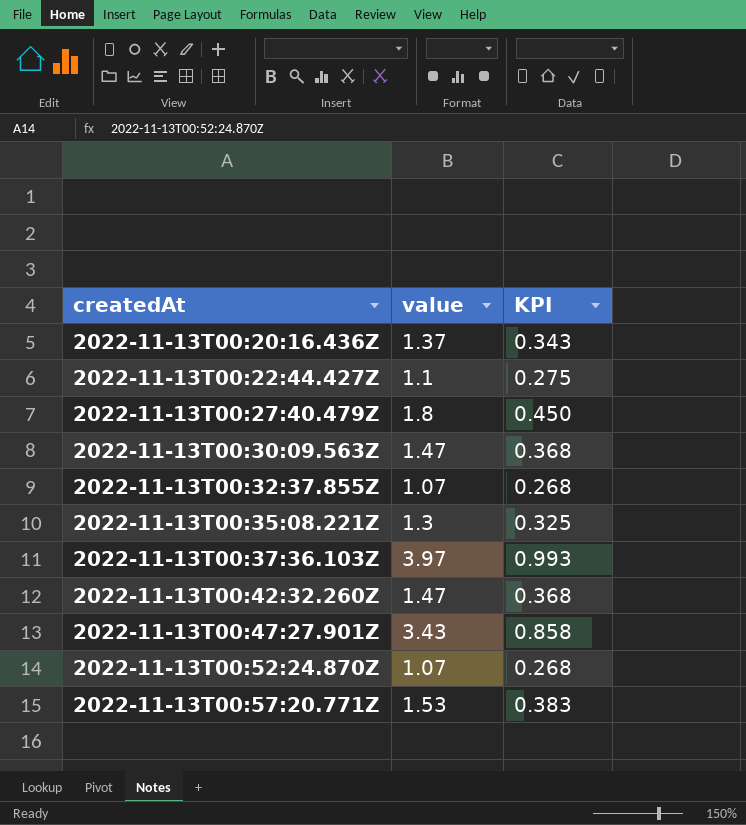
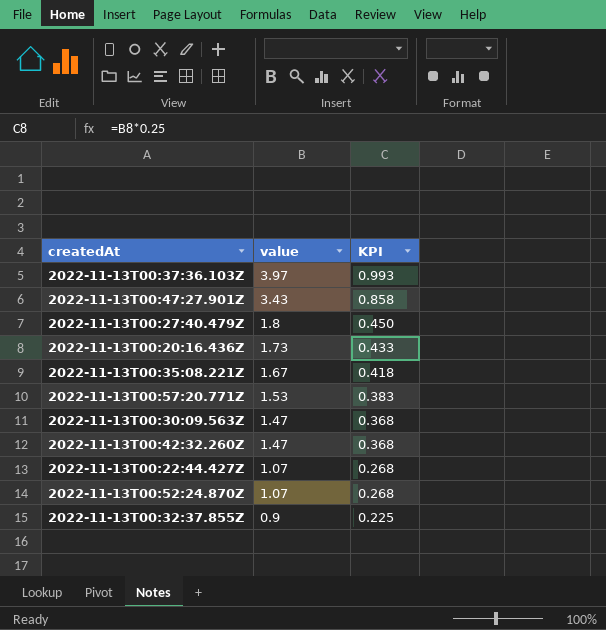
row order: createdAt ascending -> value descending
2022-11-13T00:20:16.436Z | value: 1.37 -> 1.73
2022-11-13T00:20:16.436Z | KPI: 0.343 -> 0.433
2022-11-13T00:35:08.221Z | value: 1.3 -> 1.67
2022-11-13T00:35:08.221Z | KPI: 0.325 -> 0.418
2022-11-13T00:22:44.427Z | value: 1.1 -> 1.07
2022-11-13T00:22:44.427Z | KPI: 0.275 -> 0.268
2022-11-13T00:32:37.855Z | value: 1.07 -> 0.9
2022-11-13T00:32:37.855Z | KPI: 0.268 -> 0.225

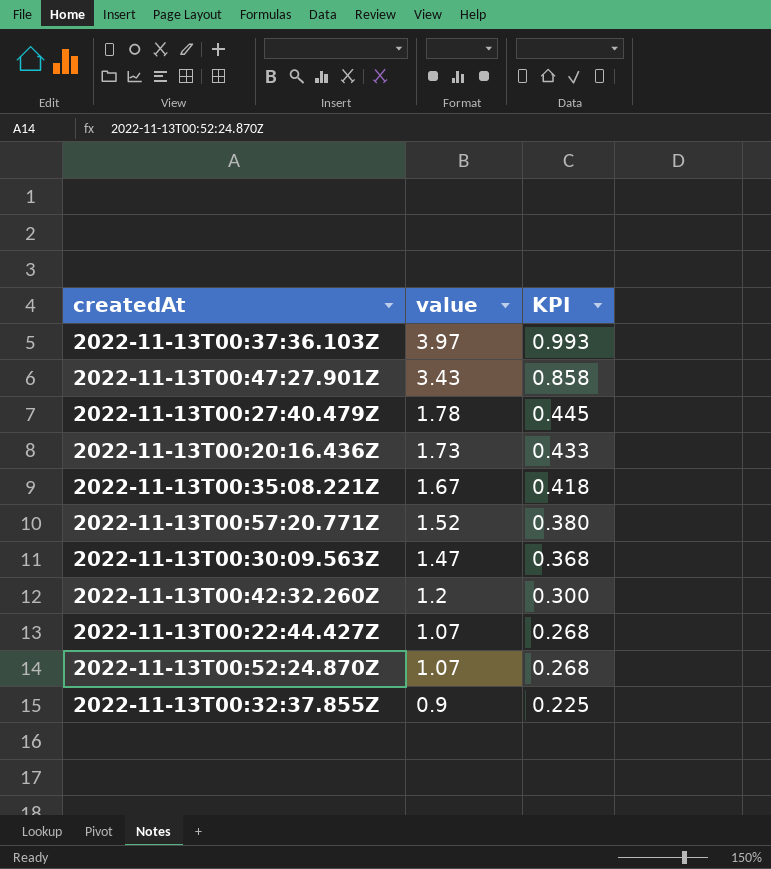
2022-11-13T00:27:40.479Z | value: 1.8 -> 1.78
2022-11-13T00:27:40.479Z | KPI: 0.450 -> 0.445
2022-11-13T00:57:20.771Z | value: 1.53 -> 1.52
2022-11-13T00:57:20.771Z | KPI: 0.383 -> 0.380
2022-11-13T00:42:32.260Z | value: 1.47 -> 1.2
2022-11-13T00:42:32.260Z | KPI: 0.368 -> 0.300

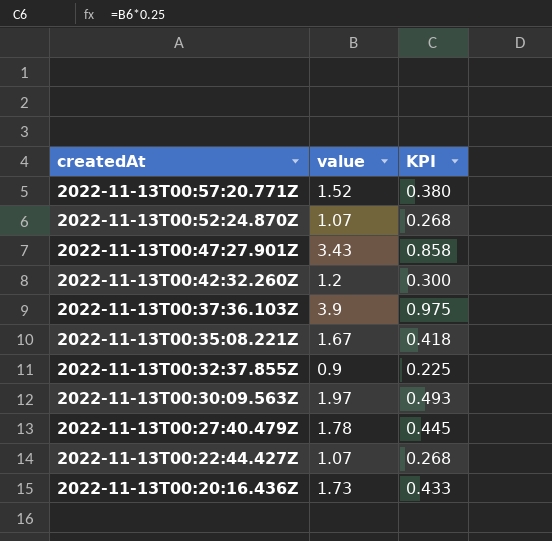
row order: value descending -> createdAt descending
2022-11-13T00:37:36.103Z | value: 3.97 -> 3.9
2022-11-13T00:37:36.103Z | KPI: 0.993 -> 0.975
2022-11-13T00:30:09.563Z | value: 1.47 -> 1.97
2022-11-13T00:30:09.563Z | KPI: 0.368 -> 0.493

